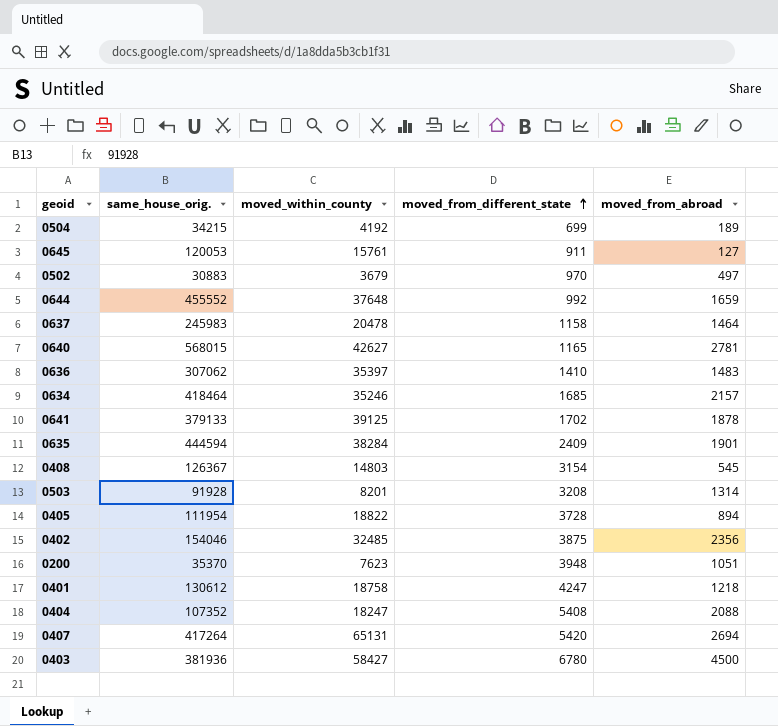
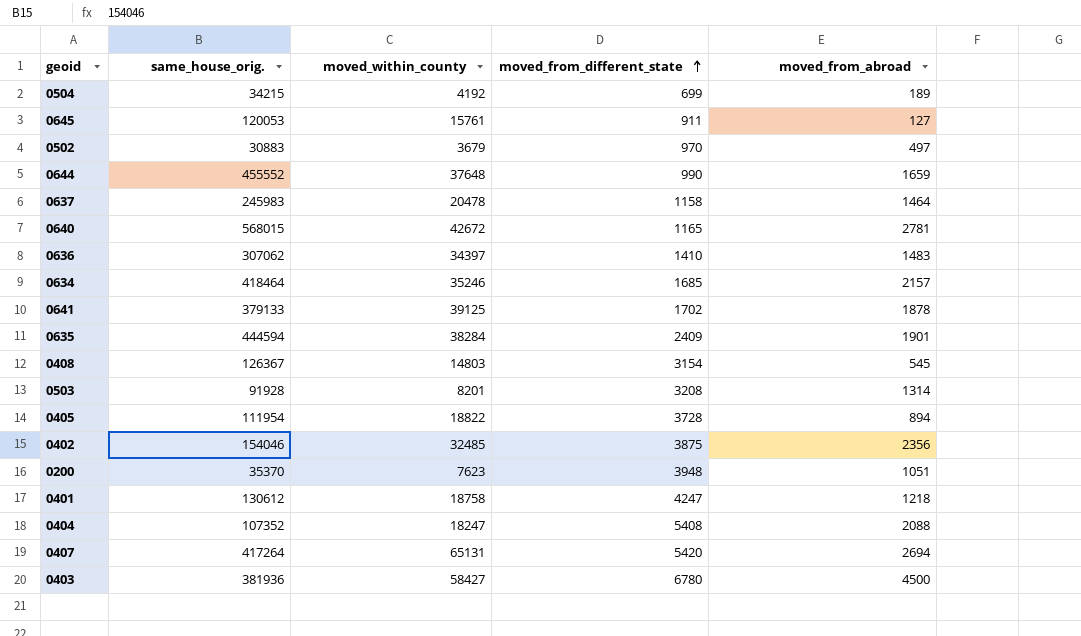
0644 | moved_from_different_state: 992 -> 990
0640 | moved_within_county: 42627 -> 42672
0636 | moved_within_county: 35397 -> 34397

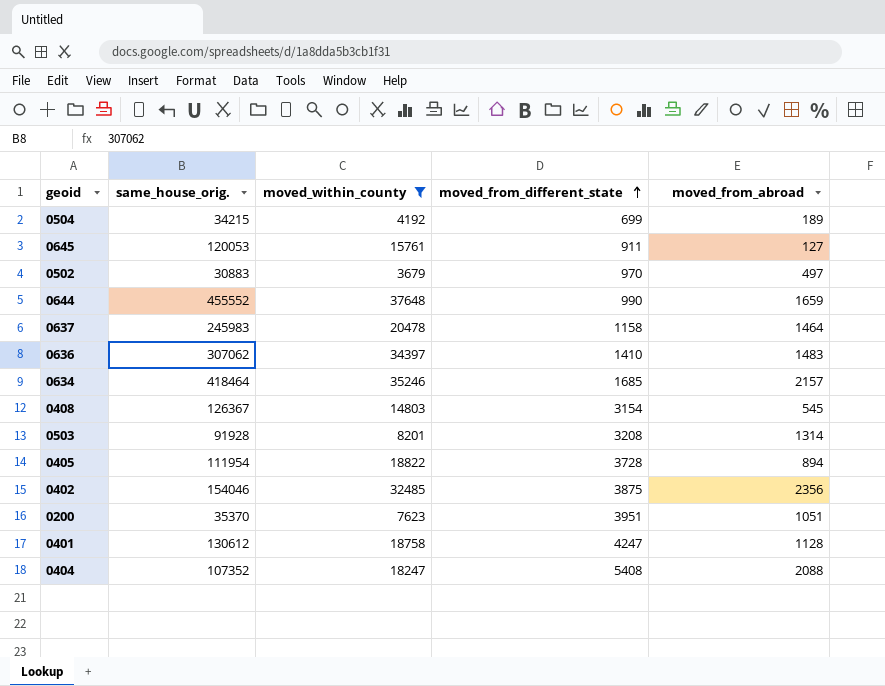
filter: none -> moved_within_county <= 37648
0200 | moved_from_different_state: 3948 -> 3951
0401 | moved_from_abroad: 1218 -> 1128

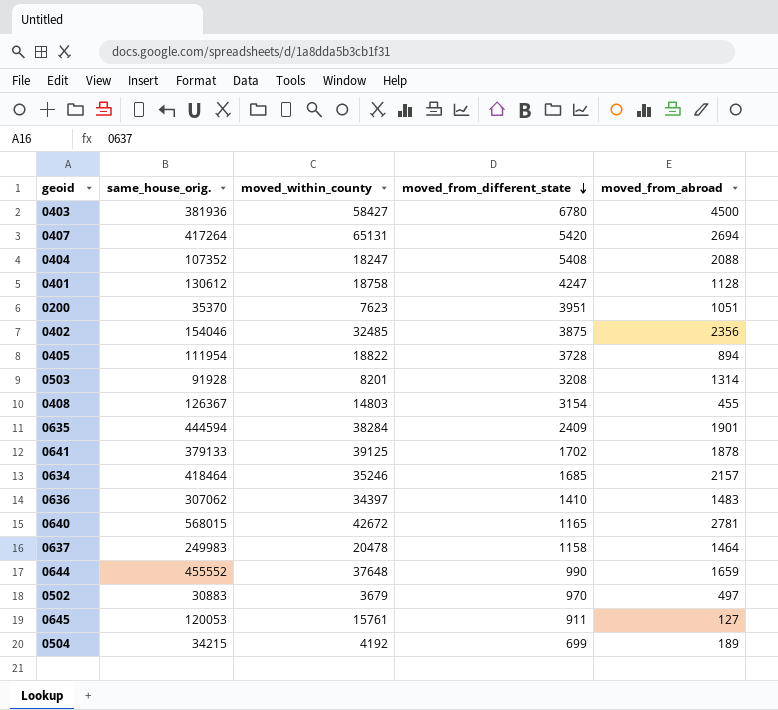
filter: moved_within_county <= 37648 -> none
row order: moved_from_different_state ascending -> moved_from_different_state descending
0408 | moved_from_abroad: 545 -> 455
0637 | same_house_orig.: 245983 -> 249983

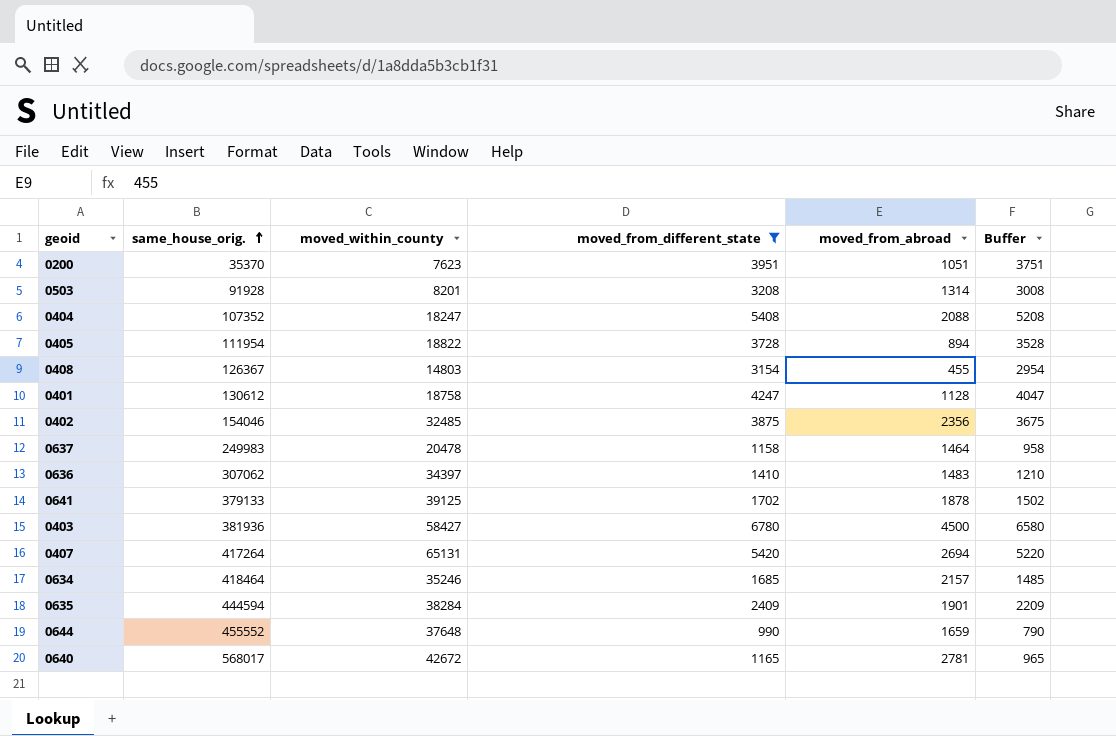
filter: none -> moved_from_different_state >= 990
row order: moved_from_different_state descending -> same_house_orig. ascending
column Buffer | formula: none -> [moved_from_different_state] - 200
0640 | same_house_orig.: 568015 -> 568017

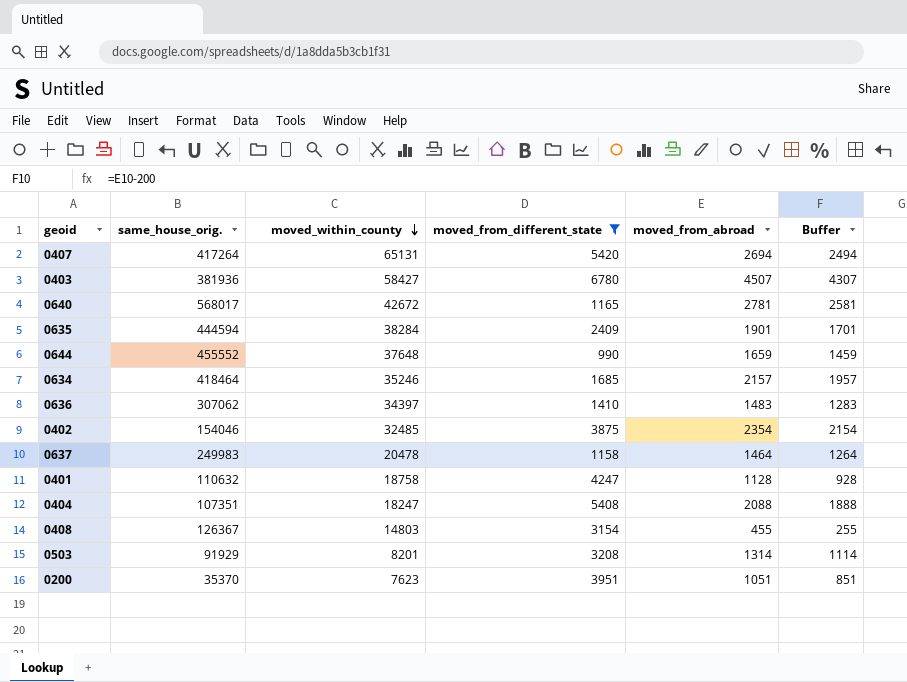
row order: same_house_orig. ascending -> moved_within_county descending
column Buffer | formula: [moved_from_different_state] - 200 -> [moved_from_abroad] - 200
row 0405: 111954 | 18822 | 3728 | 894 | 3528 -> none
row 0641: 379133 | 39125 | 1702 | 1878 | 1502 -> none
0403 | moved_from_abroad: 4500 -> 4507
0402 | moved_from_abroad: 2356 -> 2354
0401 | same_house_orig.: 130612 -> 110632
0404 | same_house_orig.: 107352 -> 107351
0503 | same_house_orig.: 91928 -> 91929

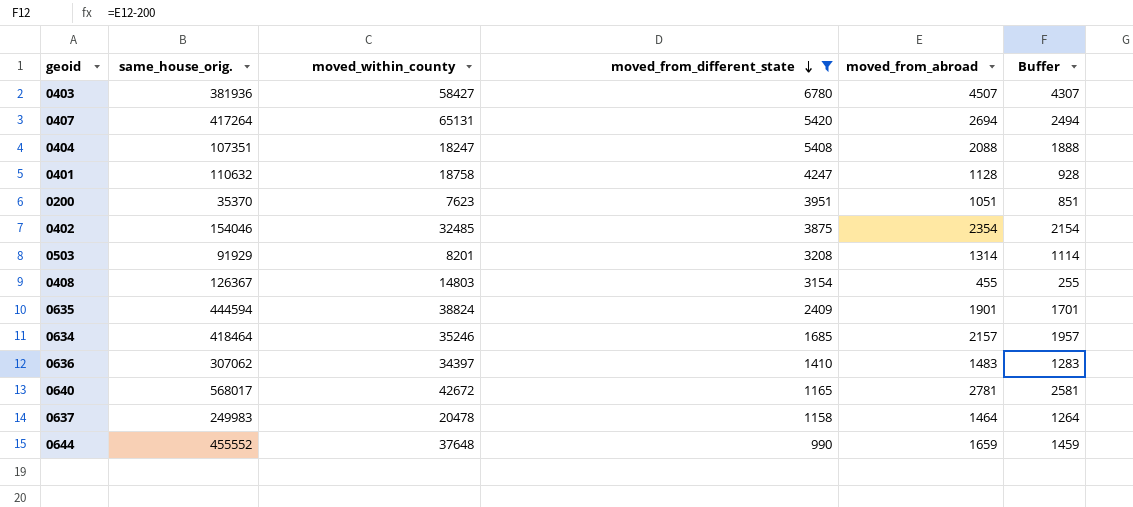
row order: moved_within_county descending -> moved_from_different_state descending
0635 | moved_within_county: 38284 -> 38824

